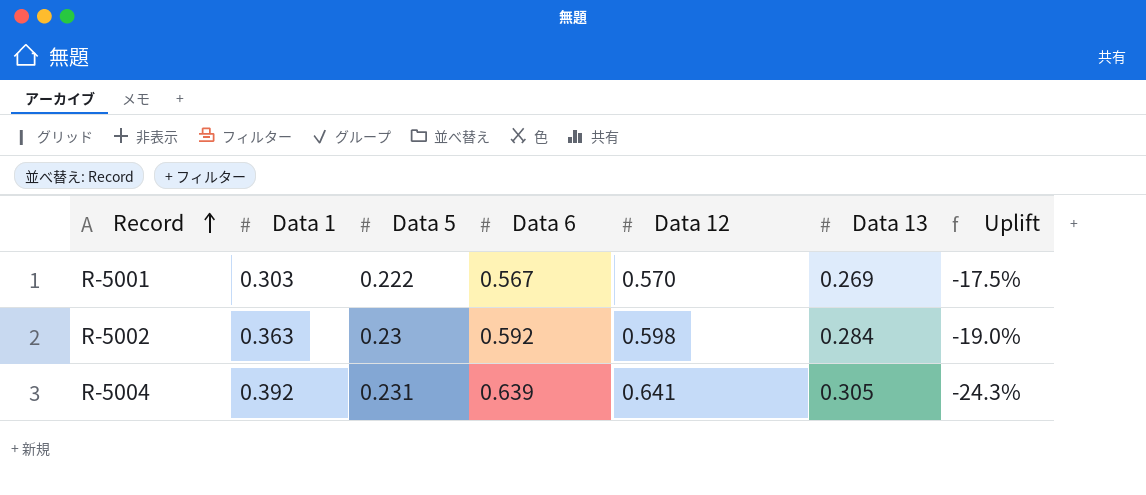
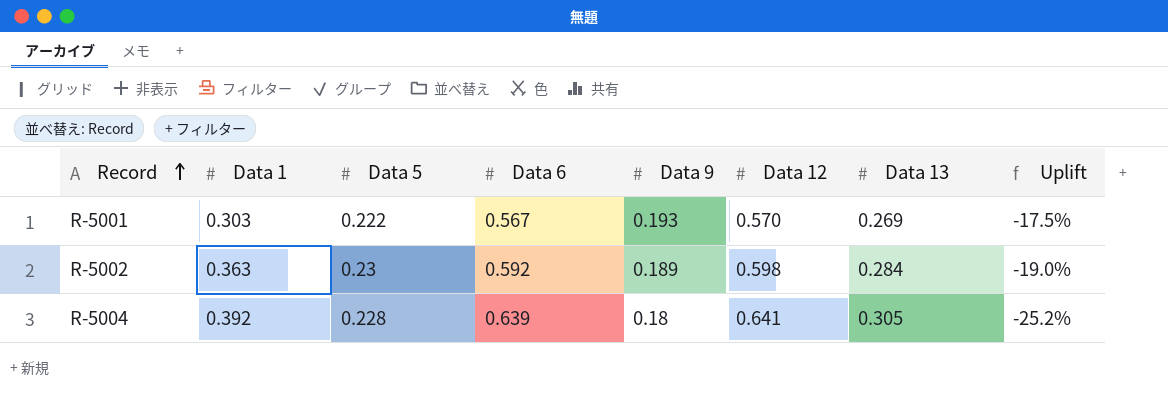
column Data 9 | position: none -> 5
R-5004 | Data 5: 0.231 -> 0.228
R-5004 | Uplift: -24.3% -> -25.2%

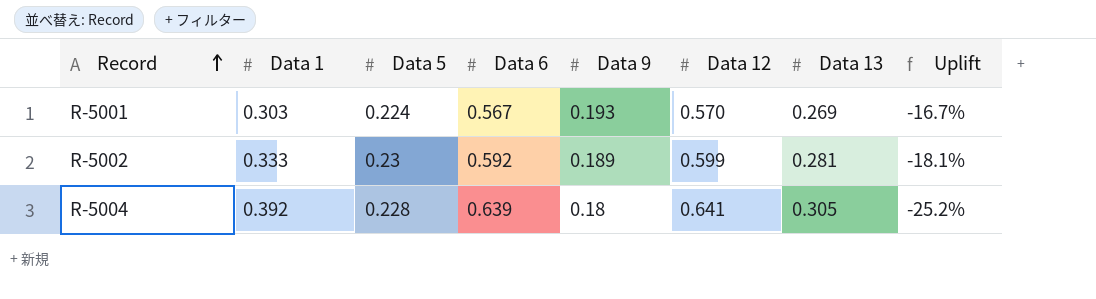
R-5001 | Data 5: 0.222 -> 0.224
R-5001 | Uplift: -17.5% -> -16.7%
R-5002 | Data 1: 0.363 -> 0.333
R-5002 | Data 12: 0.598 -> 0.599
R-5002 | Data 13: 0.284 -> 0.281
R-5002 | Uplift: -19.0% -> -18.1%

